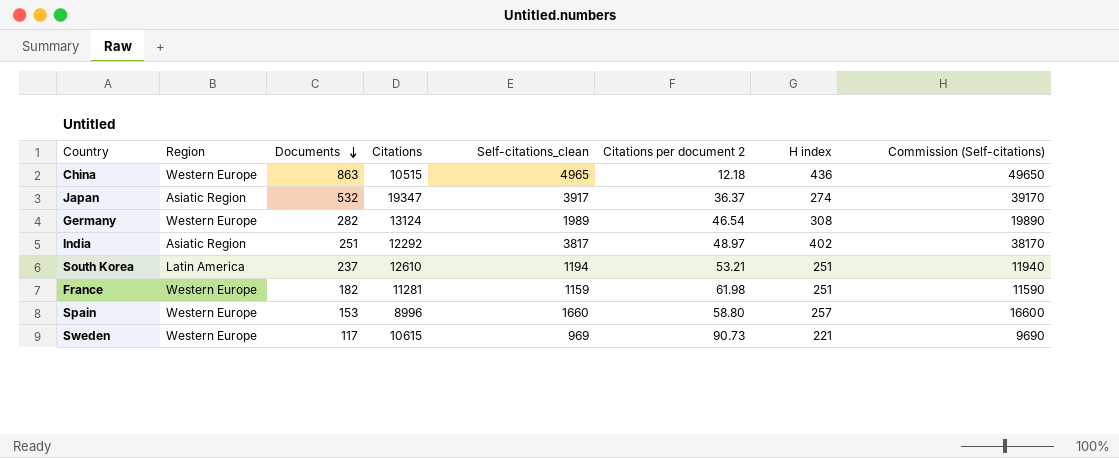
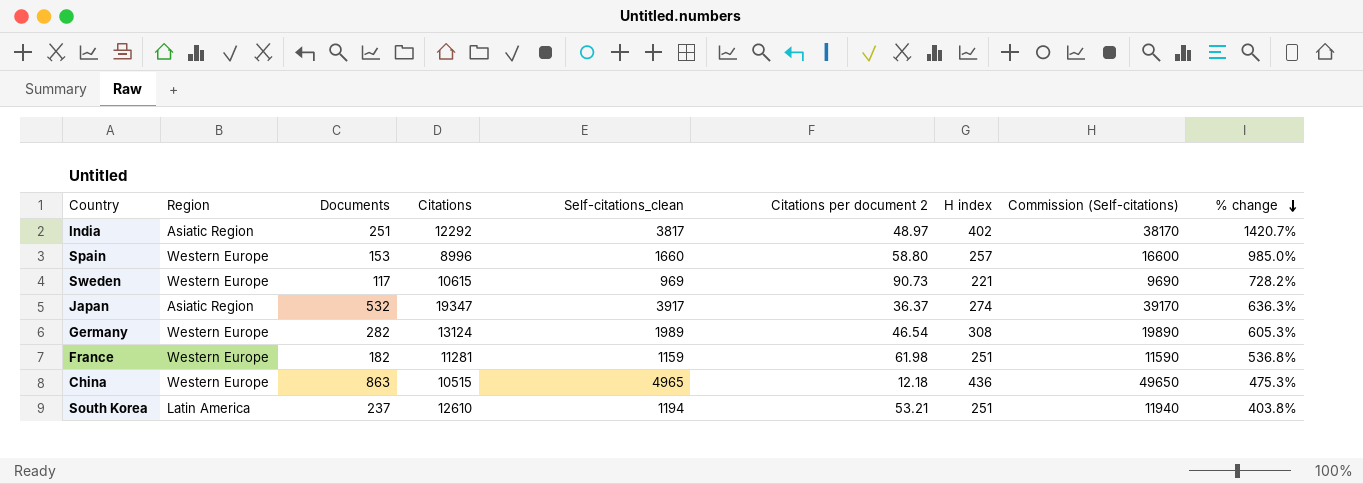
row order: Documents descending -> % change descending
column % change | formula: none -> ([Self-citations_clean] - [Documents]) / [Documents]

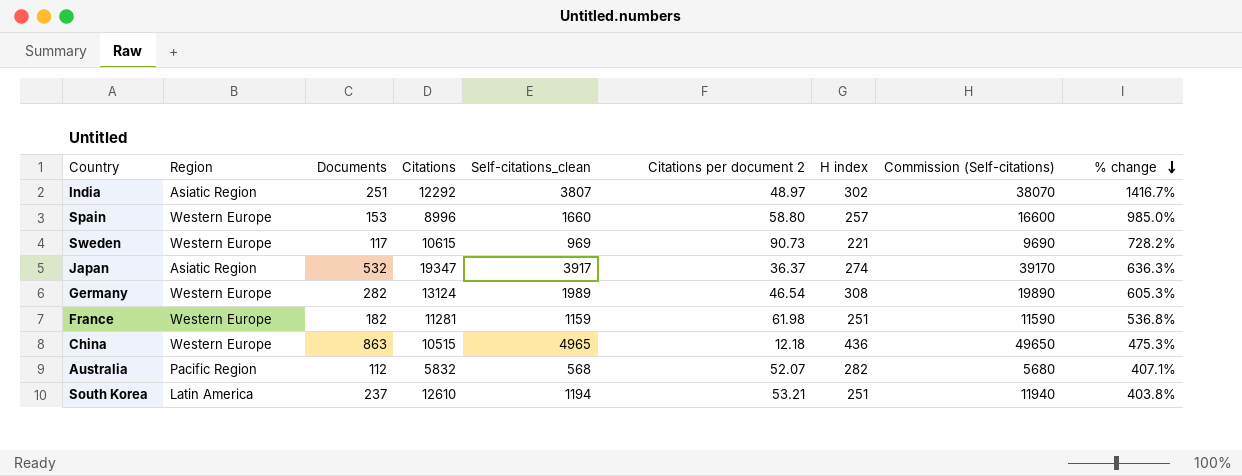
India | Self-citations_clean: 3817 -> 3807
India | H index: 402 -> 302
India | Commission (Self-citations): 38170 -> 38070
India | % change: 1420.7% -> 1416.7%
row Australia: none -> Pacific Region | 112 | 5832 | 568 | 52.07 | 282 | 5680 | 407.1%

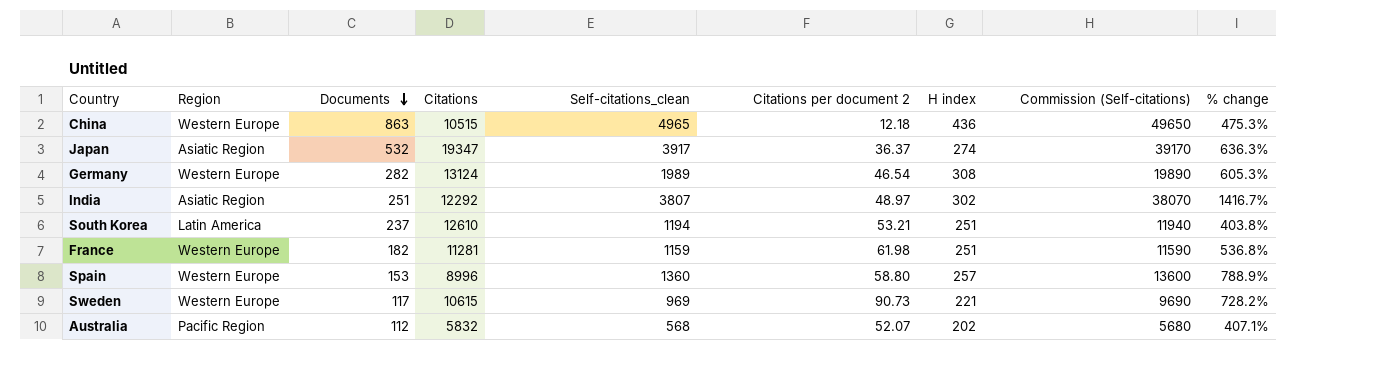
row order: % change descending -> Documents descending
Spain | Self-citations_clean: 1660 -> 1360
Spain | Commission (Self-citations): 16600 -> 13600
Spain | % change: 985.0% -> 788.9%
Australia | H index: 282 -> 202

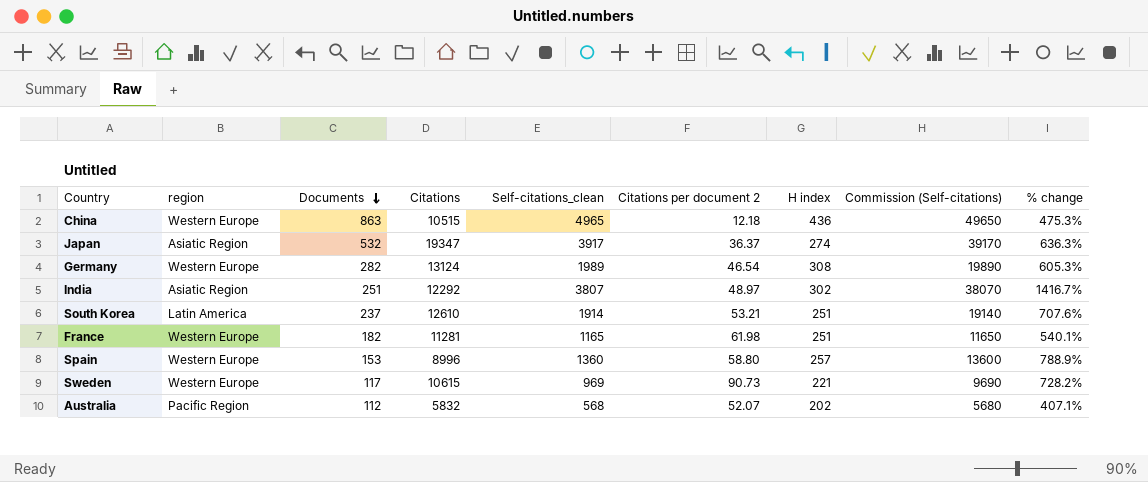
column name: Region -> region
South Korea | Self-citations_clean: 1194 -> 1914
South Korea | Commission (Self-citations): 11940 -> 19140
South Korea | % change: 403.8% -> 707.6%
France | Self-citations_clean: 1159 -> 1165
France | Commission (Self-citations): 11590 -> 11650
France | % change: 536.8% -> 540.1%

